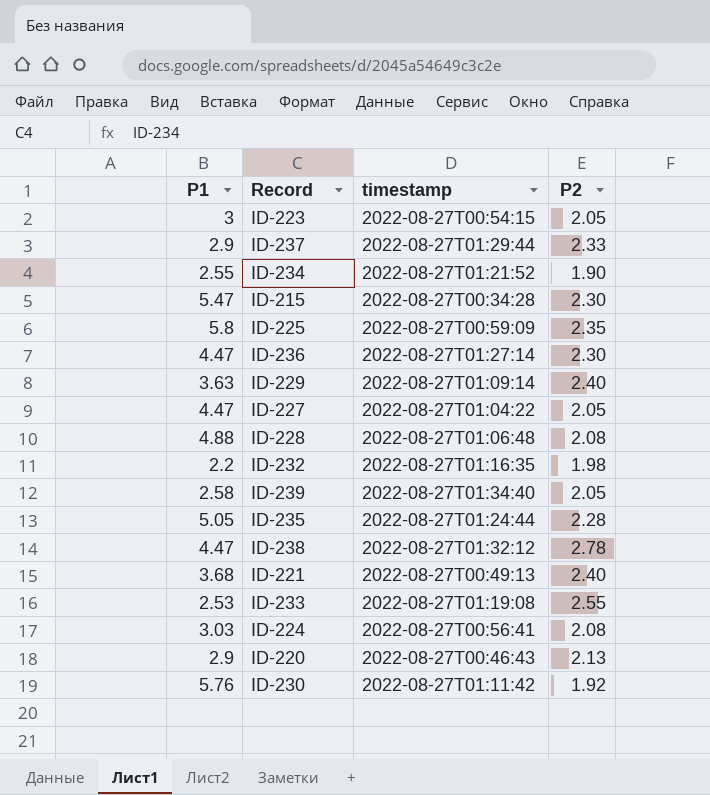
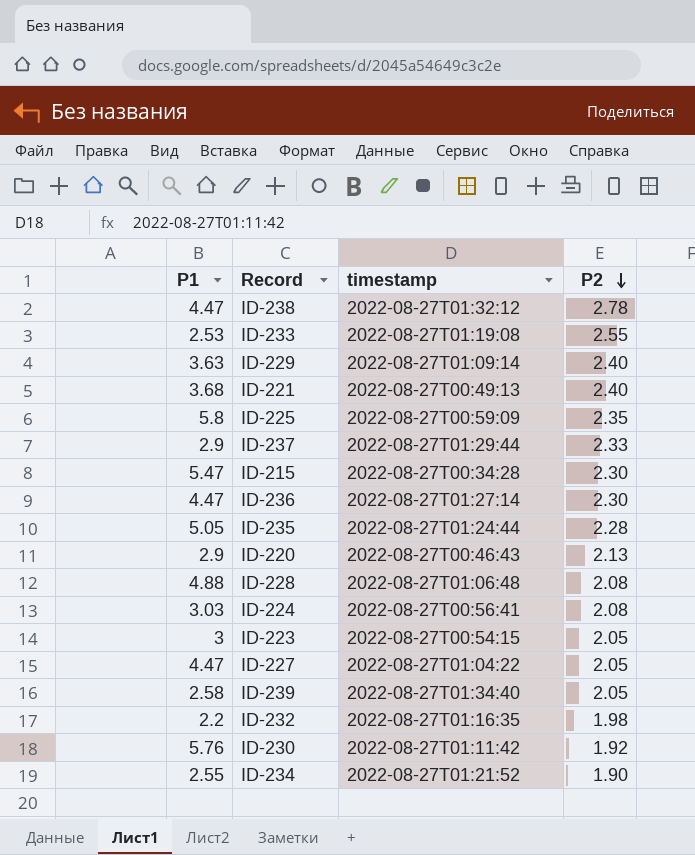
row order: none -> P2 descending

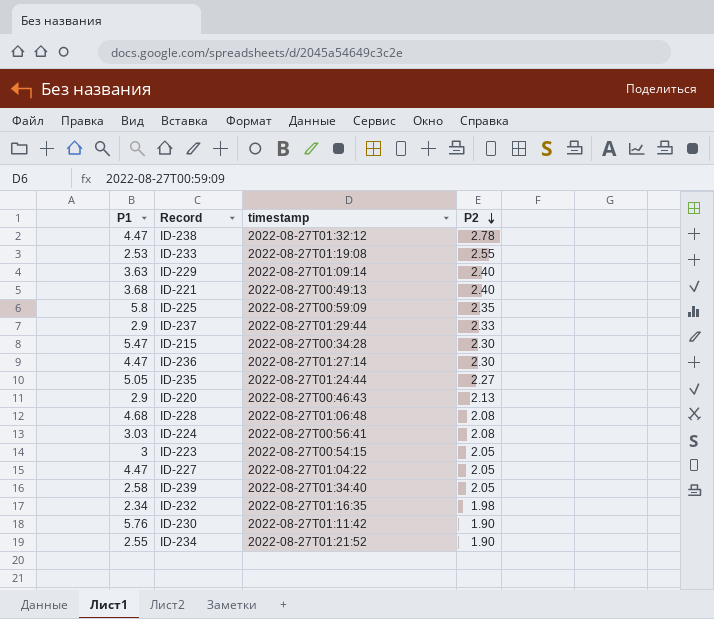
ID-235 | P2: 2.28 -> 2.27
ID-228 | P1: 4.88 -> 4.68
ID-232 | P1: 2.2 -> 2.34
ID-230 | P2: 1.92 -> 1.90

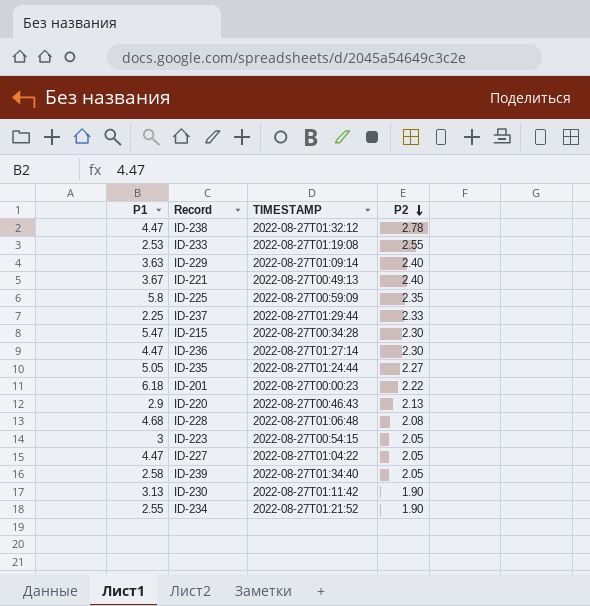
column name: timestamp -> TIMESTAMP
row ID-224: 3.03 | 2022-08-27T00:56:41 | 2.08 -> none
row ID-232: 2.34 | 2022-08-27T01:16:35 | 1.98 -> none
ID-221 | P1: 3.68 -> 3.67
ID-237 | P1: 2.9 -> 2.25
row ID-201: none -> 6.18 | 2022-08-27T00:00:23 | 2.22
ID-230 | P1: 5.76 -> 3.13

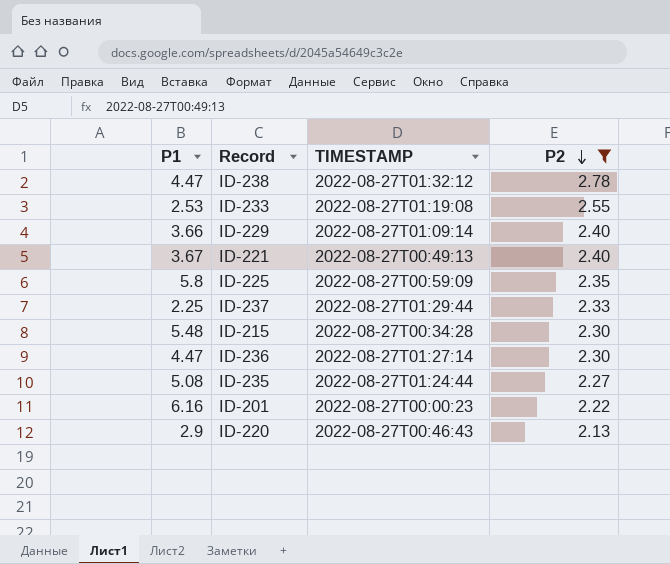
filter: none -> P2 >= 2.13
ID-229 | P1: 3.63 -> 3.66
ID-215 | P1: 5.47 -> 5.48
ID-235 | P1: 5.05 -> 5.08
ID-201 | P1: 6.18 -> 6.16

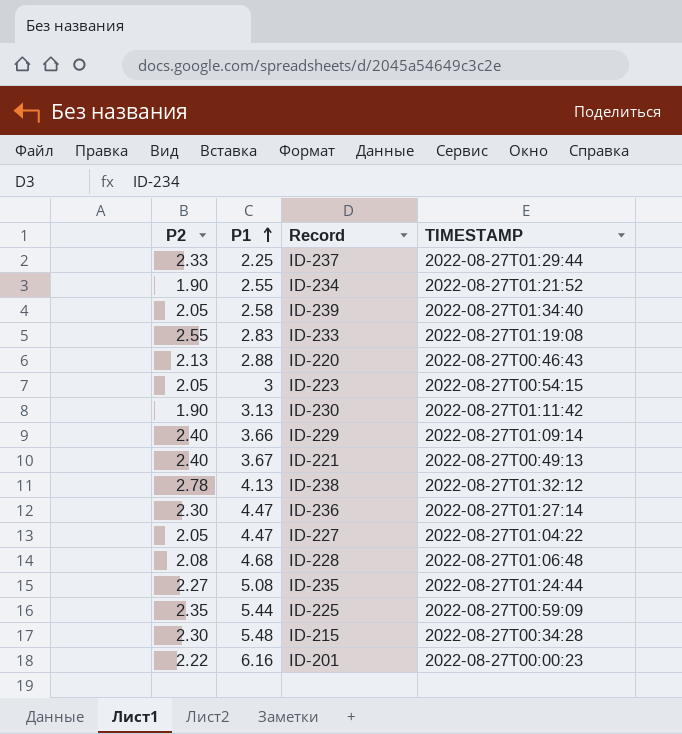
filter: P2 >= 2.13 -> none
row order: P2 descending -> P1 ascending
column P2 | position: 4 -> 1
ID-233 | P1: 2.53 -> 2.83
ID-220 | P1: 2.9 -> 2.88
ID-238 | P1: 4.47 -> 4.13
ID-225 | P1: 5.8 -> 5.44

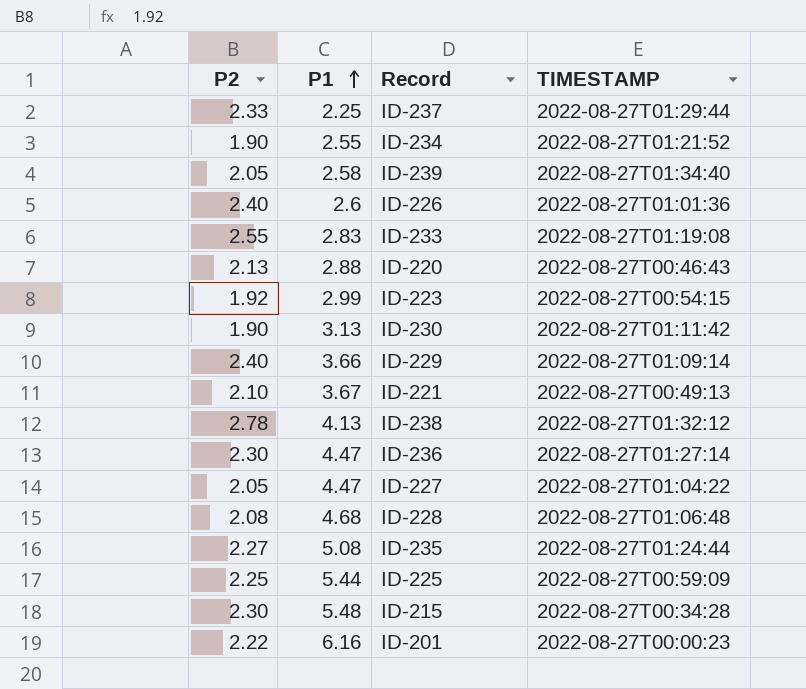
row ID-226: none -> 2.40 | 2.6 | 2022-08-27T01:01:36
ID-223 | P2: 2.05 -> 1.92
ID-223 | P1: 3 -> 2.99
ID-221 | P2: 2.40 -> 2.10
ID-225 | P2: 2.35 -> 2.25

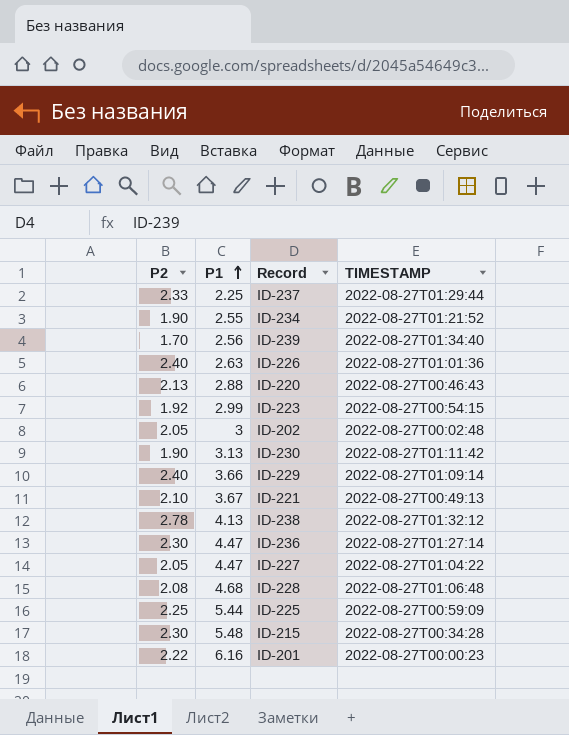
row ID-233: 2.55 | 2.83 | 2022-08-27T01:19:08 -> none
row ID-235: 2.27 | 5.08 | 2022-08-27T01:24:44 -> none
ID-239 | P2: 2.05 -> 1.70
ID-239 | P1: 2.58 -> 2.56
ID-226 | P1: 2.6 -> 2.63
row ID-202: none -> 2.05 | 3 | 2022-08-27T00:02:48

